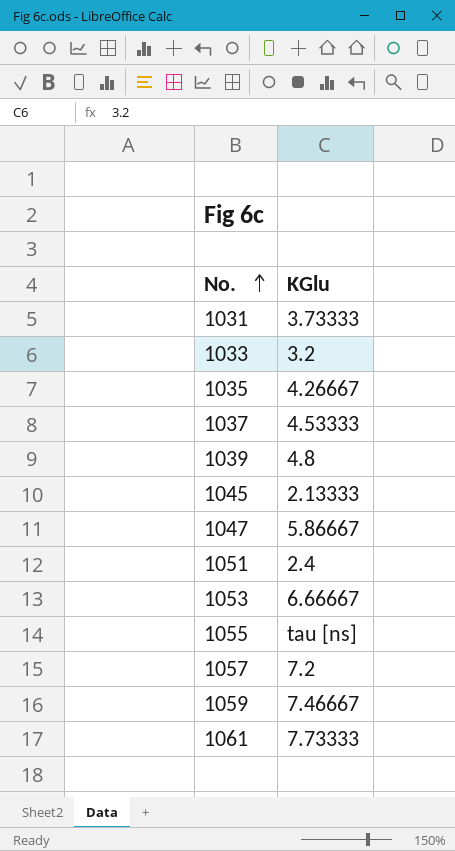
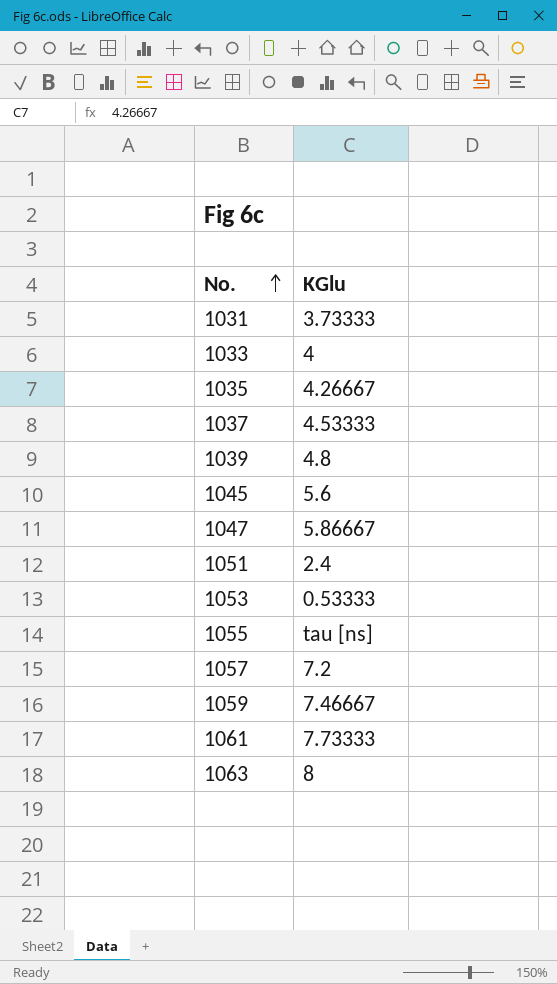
1033 | KGlu: 3.2 -> 4
1045 | KGlu: 2.13333 -> 5.6
1053 | KGlu: 6.66667 -> 0.53333
row 1063: none -> 8

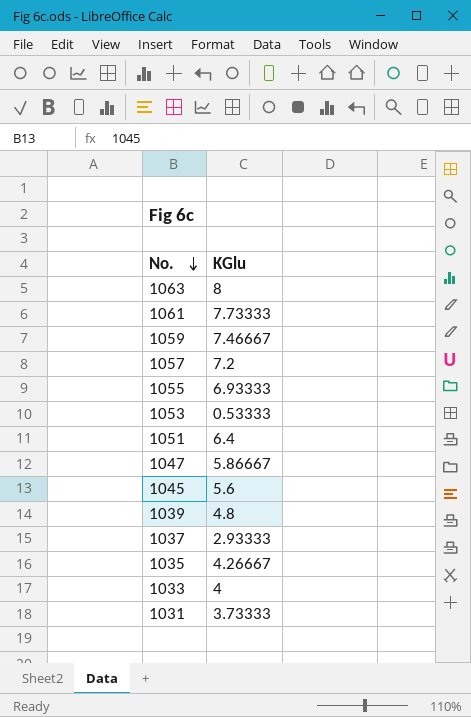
row order: No. ascending -> No. descending
1055 | KGlu: tau [ns] -> 6.93333
1051 | KGlu: 2.4 -> 6.4
1037 | KGlu: 4.53333 -> 2.93333

